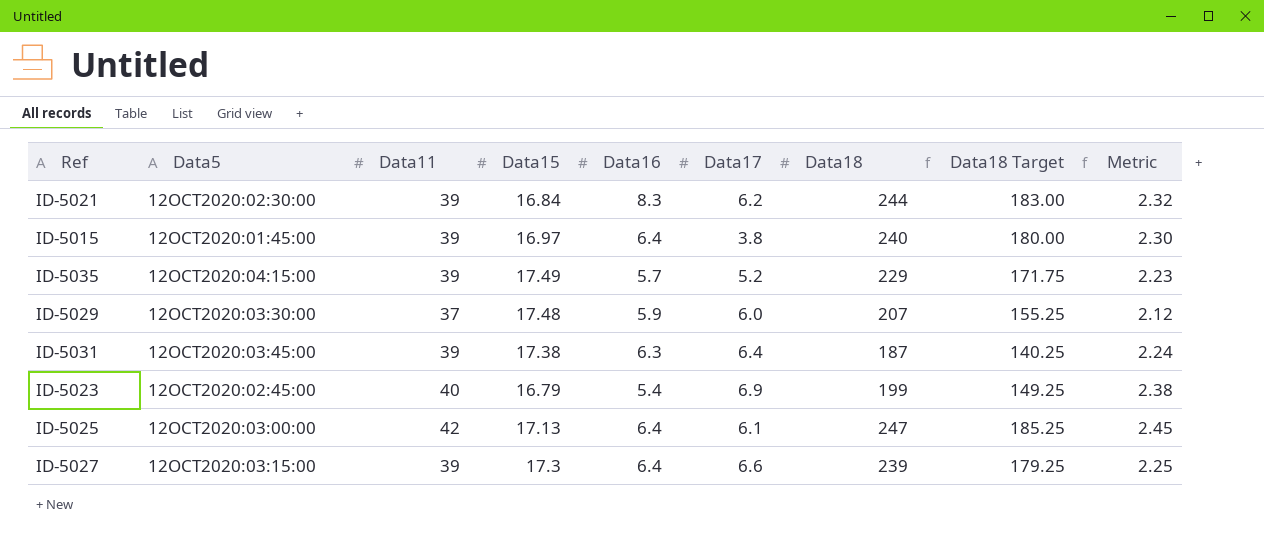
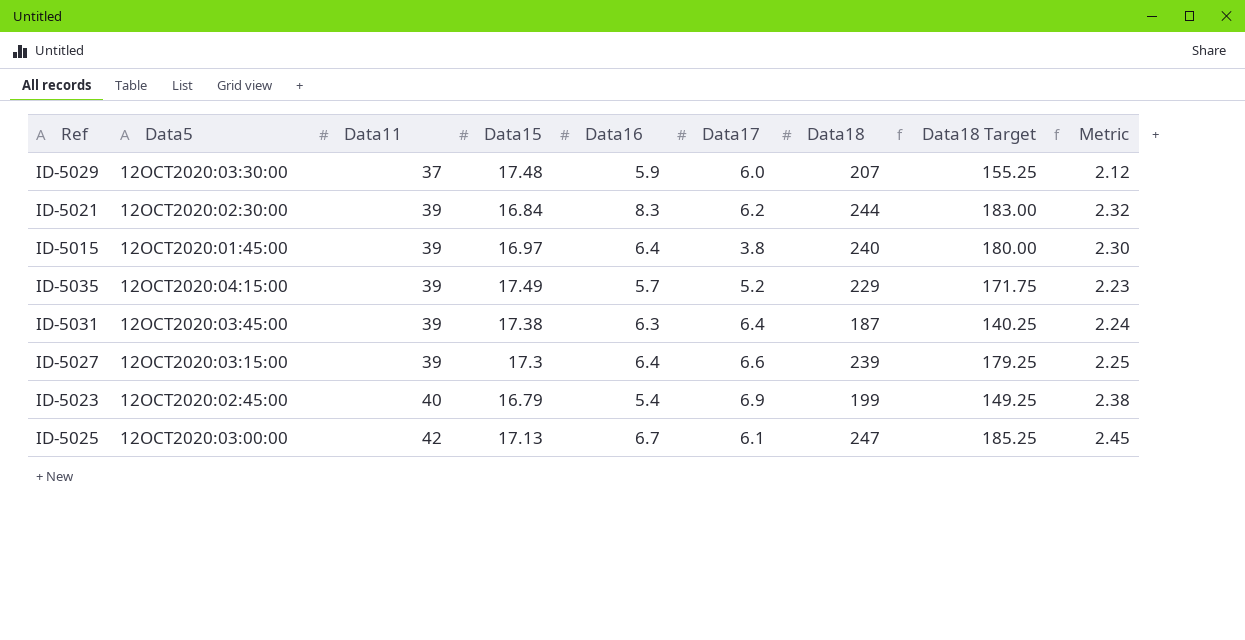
row order: none -> Data11 ascending
ID-5025 | Data16: 6.4 -> 6.7

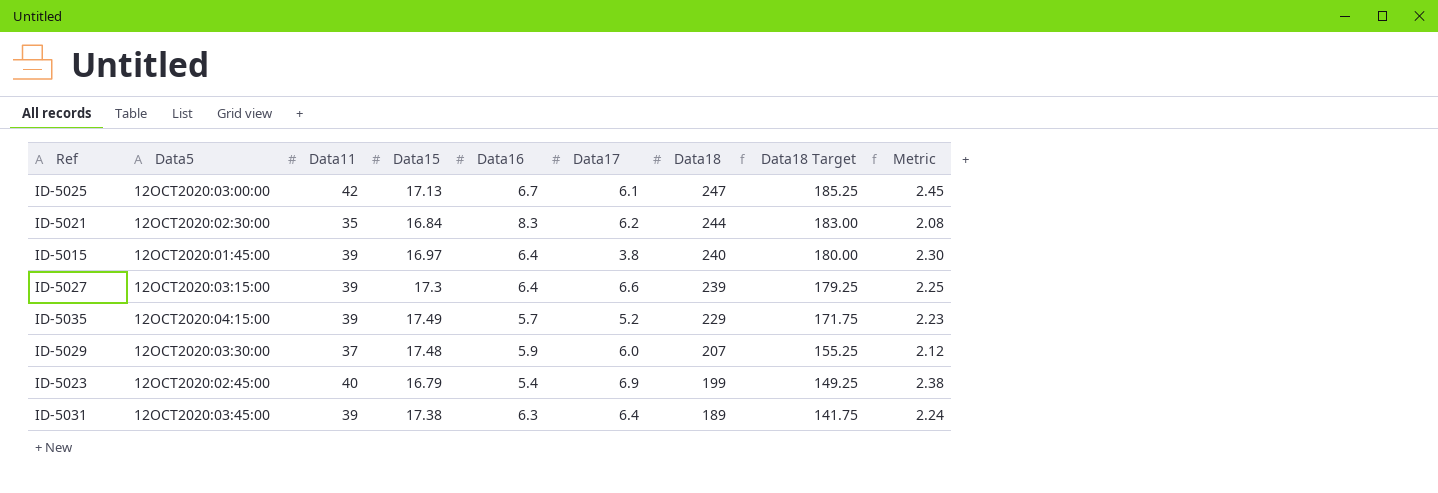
row order: Data11 ascending -> Data18 descending
ID-5021 | Data11: 39 -> 35
ID-5021 | Metric: 2.32 -> 2.08
ID-5031 | Data18: 187 -> 189
ID-5031 | Data18 Target: 140.25 -> 141.75

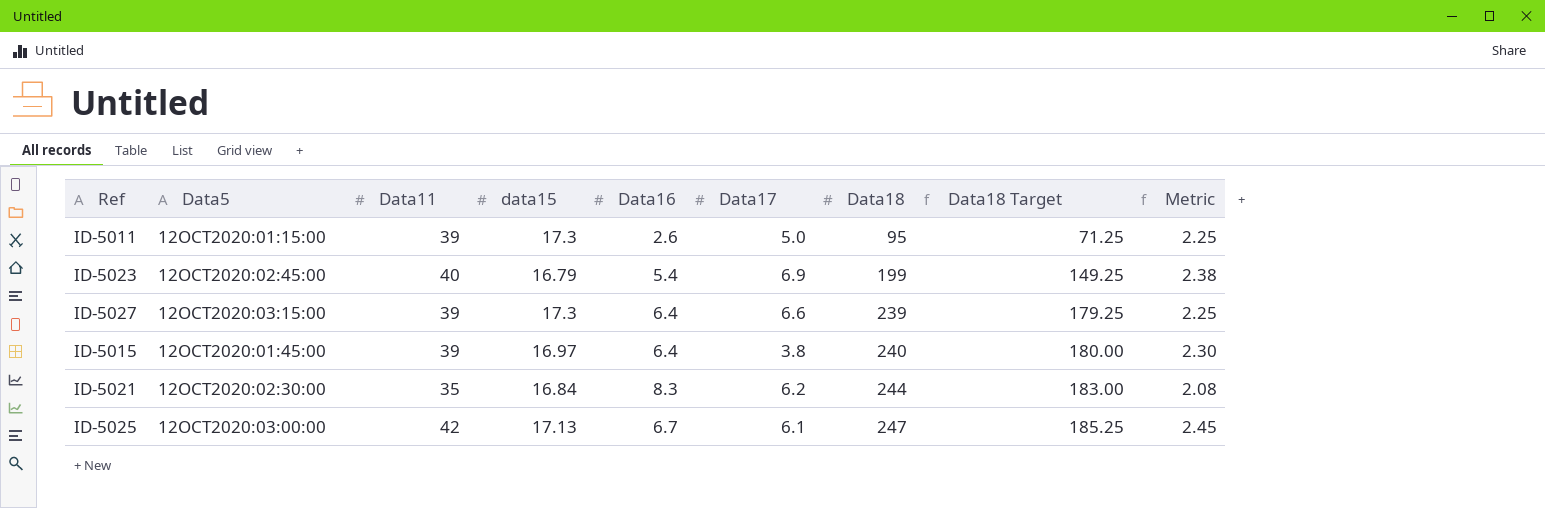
row order: Data18 descending -> Data18 ascending
column name: Data15 -> data15
row ID-5035: 12OCT2020:04:15:00 | 39 | 17.49 | 5.7 | 5.2 | 229 | 171.75 | 2.23 -> none
row ID-5029: 12OCT2020:03:30:00 | 37 | 17.48 | 5.9 | 6.0 | 207 | 155.25 | 2.12 -> none
row ID-5031: 12OCT2020:03:45:00 | 39 | 17.38 | 6.3 | 6.4 | 189 | 141.75 | 2.24 -> none
row ID-5011: none -> 12OCT2020:01:15:00 | 39 | 17.3 | 2.6 | 5.0 | 95 | 71.25 | 2.25

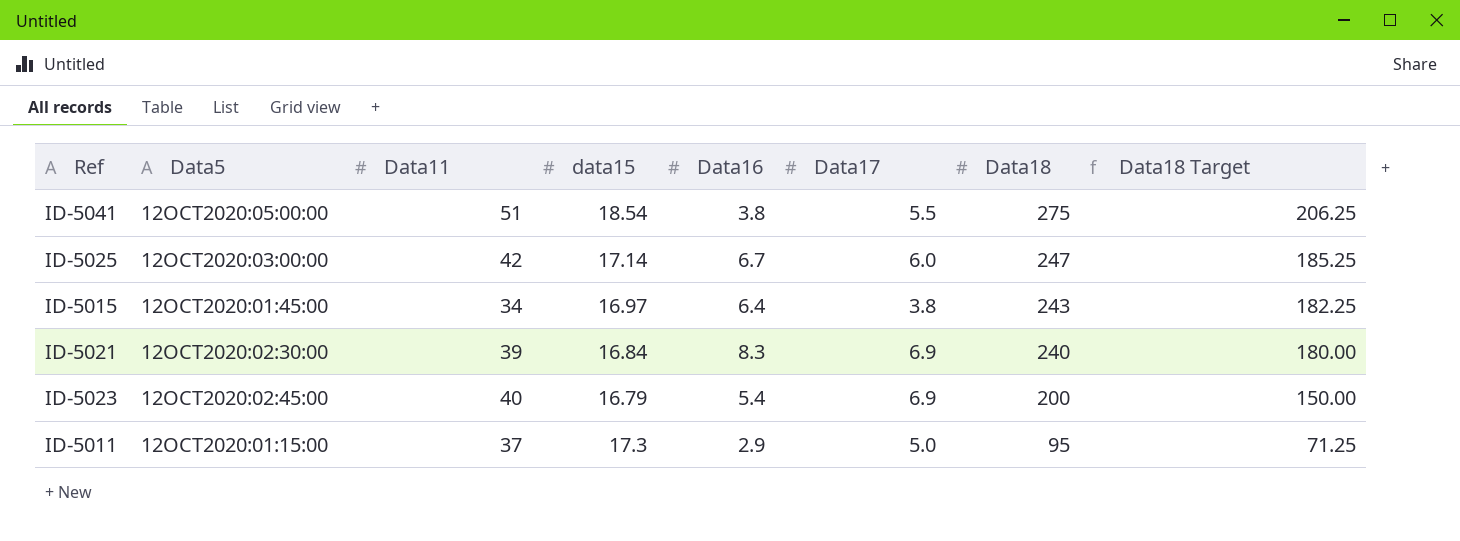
row order: Data18 ascending -> Data18 descending
column Metric | formula: [Data11] / [data15] -> none
row ID-5027: 12OCT2020:03:15:00 | 39 | 17.3 | 6.4 | 6.6 | 239 | 179.25 | 2.25 -> none
row ID-5041: none -> 12OCT2020:05:00:00 | 51 | 18.54 | 3.8 | 5.5 | 275 | 206.25
ID-5025 | data15: 17.13 -> 17.14
ID-5025 | Data17: 6.1 -> 6.0
ID-5015 | Data11: 39 -> 34
ID-5015 | Data18: 240 -> 243
ID-5015 | Data18 Target: 180.00 -> 182.25
ID-5021 | Data11: 35 -> 39
ID-5021 | Data17: 6.2 -> 6.9
ID-5021 | Data18: 244 -> 240
ID-5021 | Data18 Target: 183.00 -> 180.00
ID-5023 | Data18: 199 -> 200
ID-5023 | Data18 Target: 149.25 -> 150.00
ID-5011 | Data11: 39 -> 37
ID-5011 | Data16: 2.6 -> 2.9

